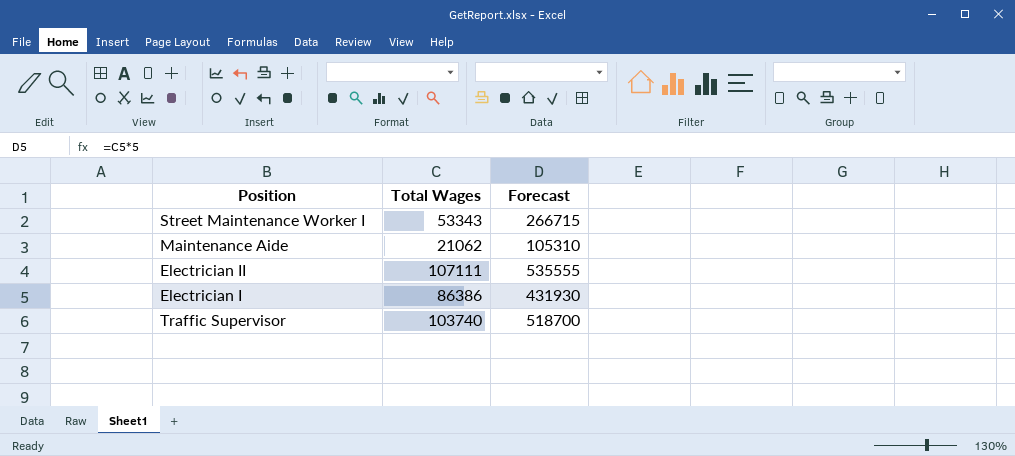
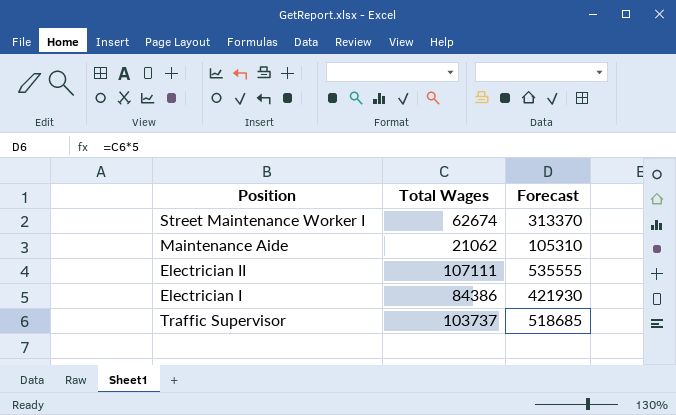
Street Maintenance Worker I | Total Wages: 53343 -> 62674
Street Maintenance Worker I | Forecast: 266715 -> 313370
Electrician I | Total Wages: 86386 -> 84386
Electrician I | Forecast: 431930 -> 421930
Traffic Supervisor | Total Wages: 103740 -> 103737
Traffic Supervisor | Forecast: 518700 -> 518685

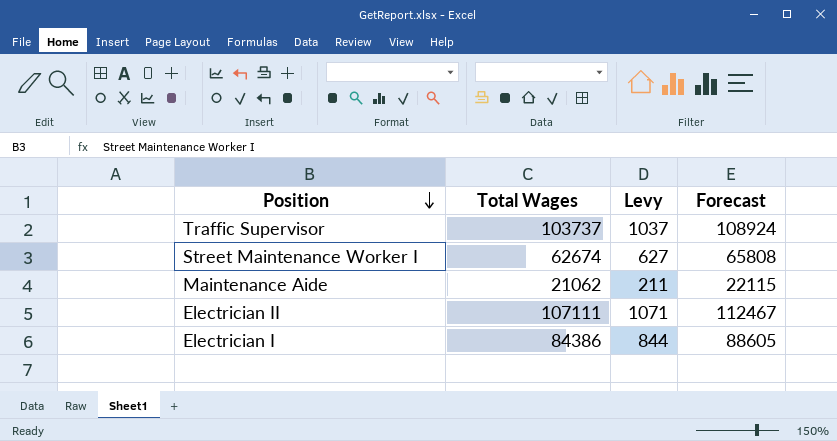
row order: none -> Position descending
column Levy | formula: none -> [Total Wages] * 0.01
column Forecast | formula: [Total Wages] * 5 -> [Total Wages] * 1.05

